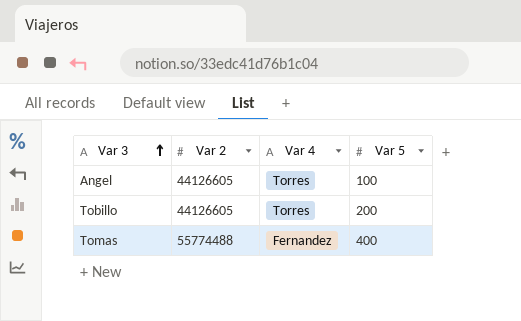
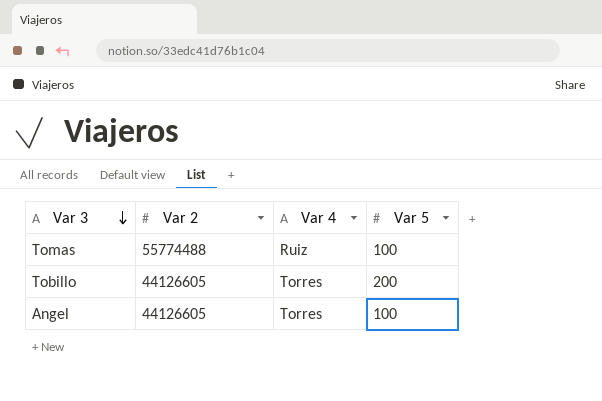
row order: Var 3 ascending -> Var 3 descending
Tomas | Var 4: Fernandez -> Ruiz
Tomas | Var 5: 400 -> 100

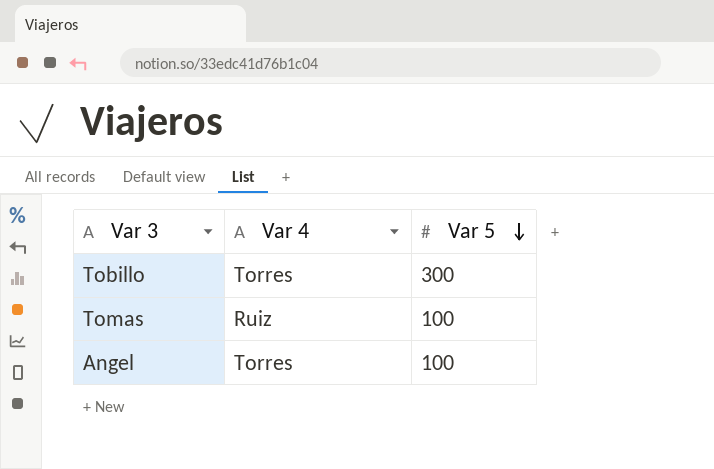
row order: Var 3 descending -> Var 5 descending
column Var 2 | position: 2 -> none
Tobillo | Var 5: 200 -> 300

